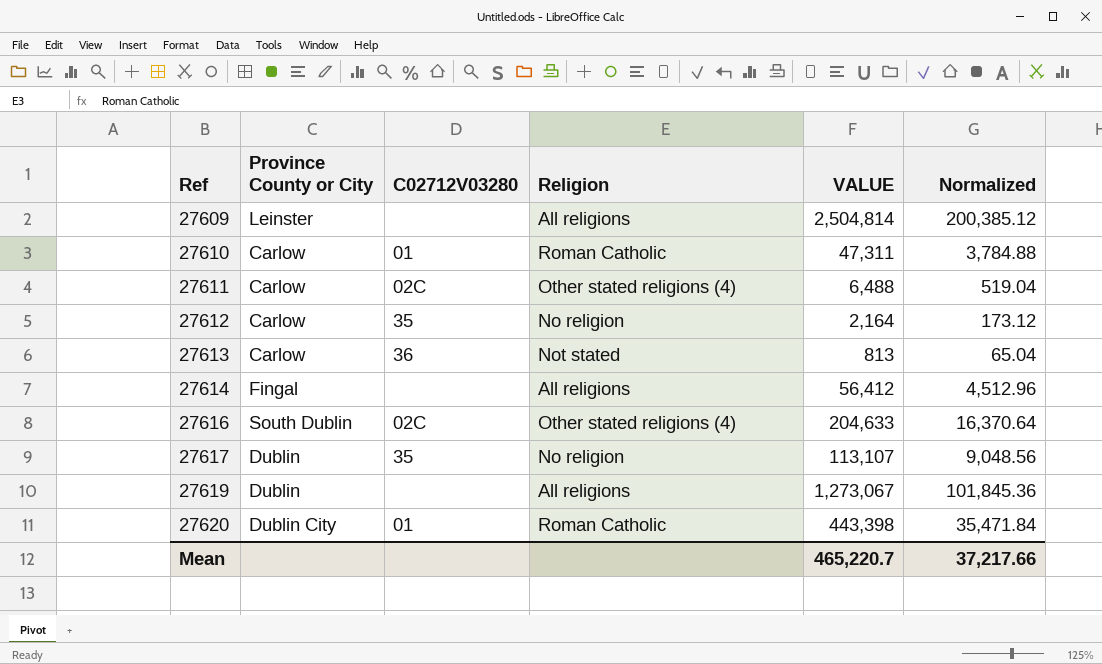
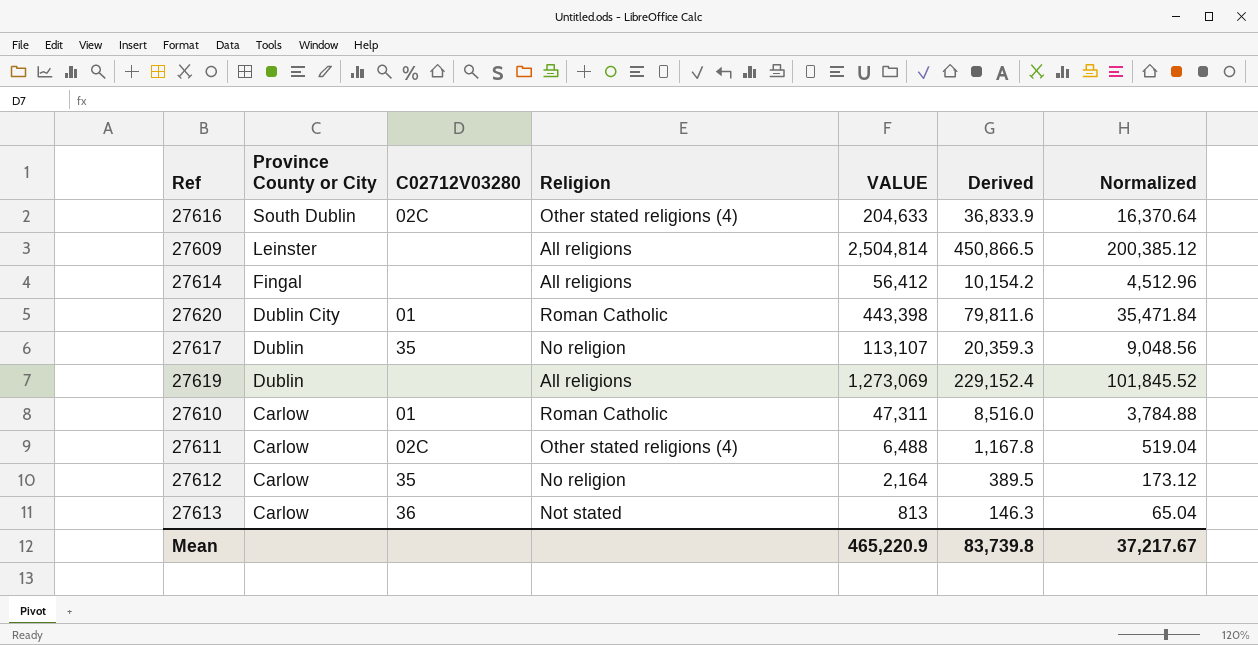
row order: Ref ascending -> Province County or City descending
column Derived | formula: none -> [VALUE] * 0.18
27619 | VALUE: 1,273,067 -> 1,273,069
27619 | Normalized: 101,845.36 -> 101,845.52
Mean | VALUE: 465,220.7 -> 465,220.9
Mean | Normalized: 37,217.66 -> 37,217.67

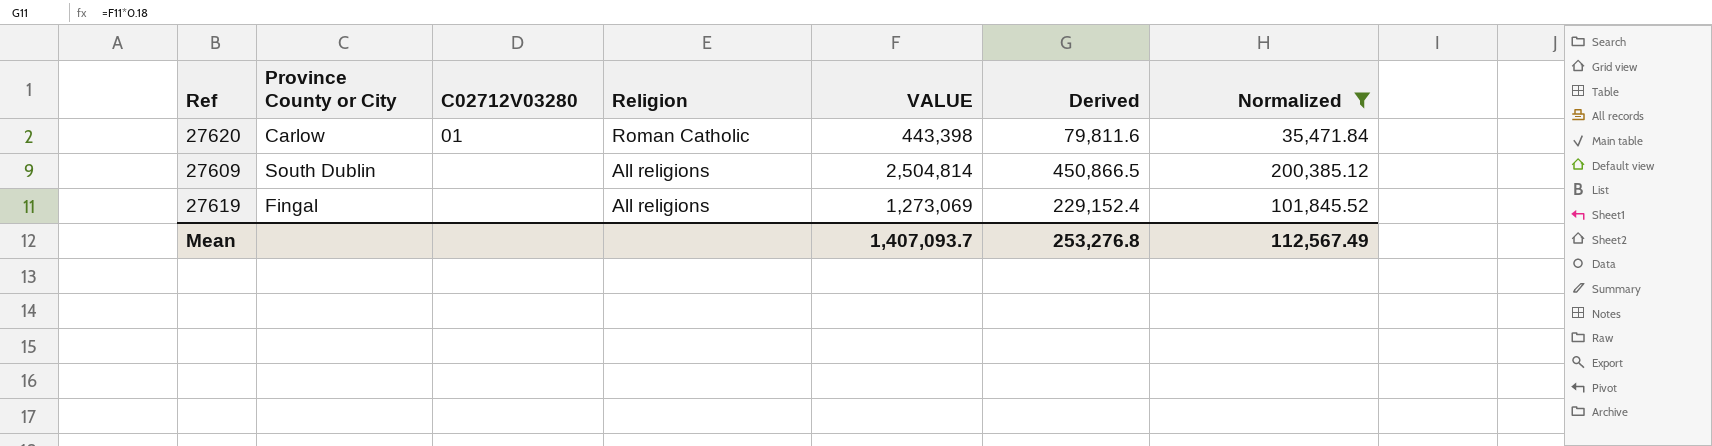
filter: none -> Normalized >= 35,471.84
row order: Province County or City descending -> Religion descending
27620 | Province County or City: Dublin City -> Carlow
27609 | Province County or City: Leinster -> South Dublin
27619 | Province County or City: Dublin -> Fingal
Mean | VALUE: 465,220.9 -> 1,407,093.7
Mean | Derived: 83,739.8 -> 253,276.8
Mean | Normalized: 37,217.67 -> 112,567.49

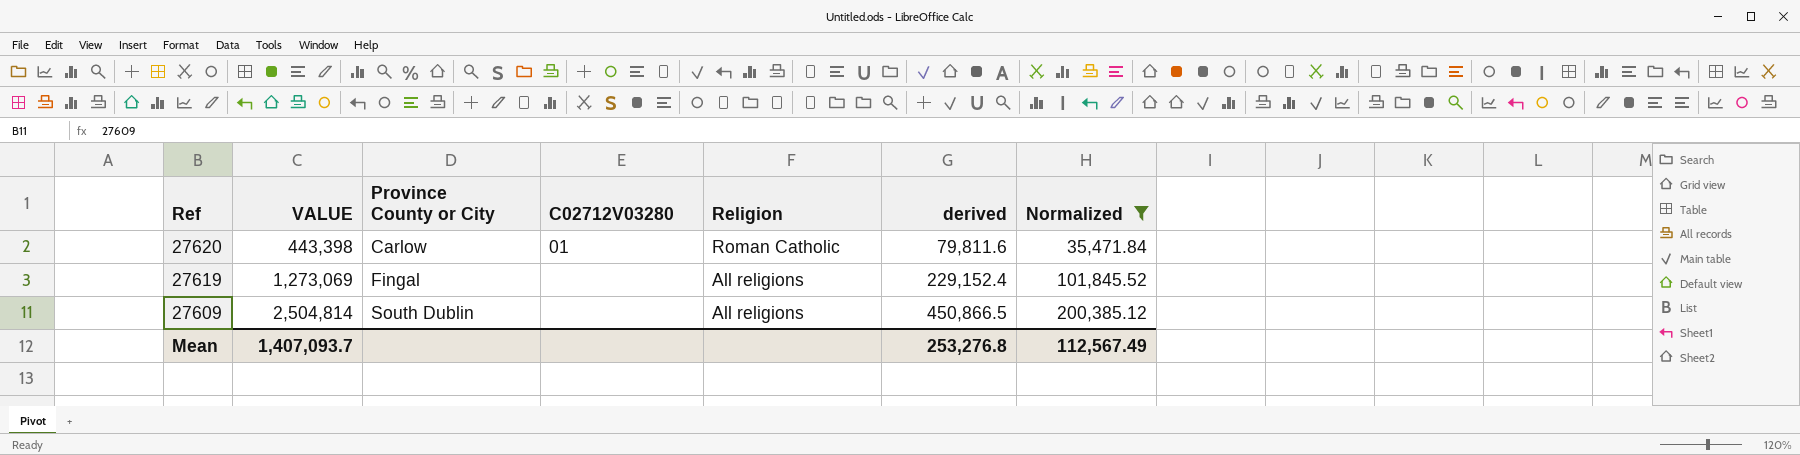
row order: Religion descending -> Ref descending
column VALUE | position: 5 -> 2
column name: Derived -> derived

